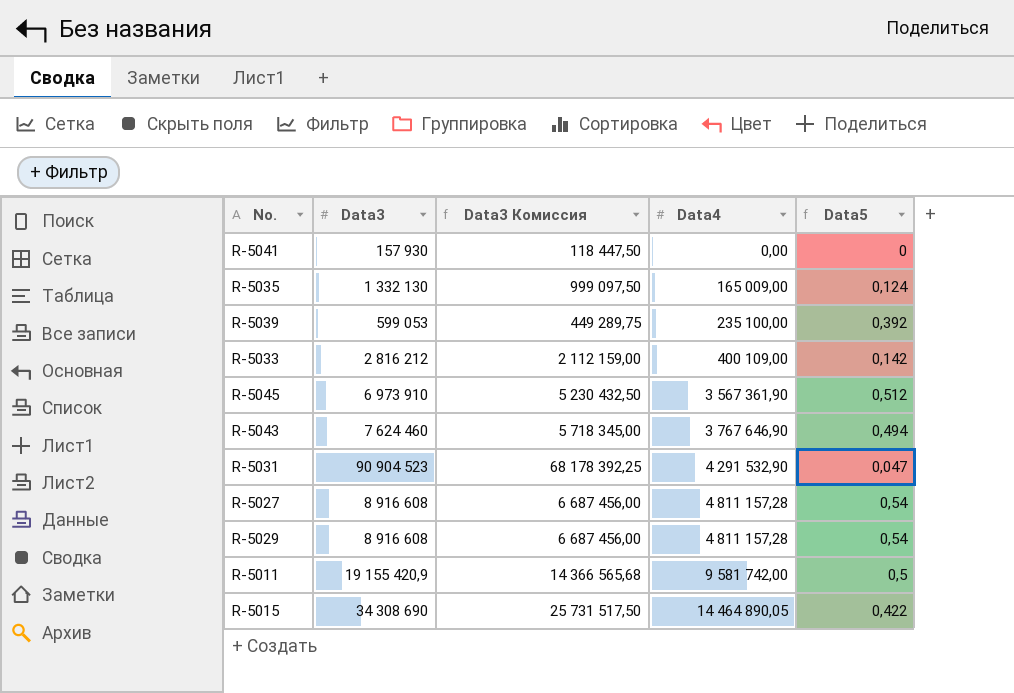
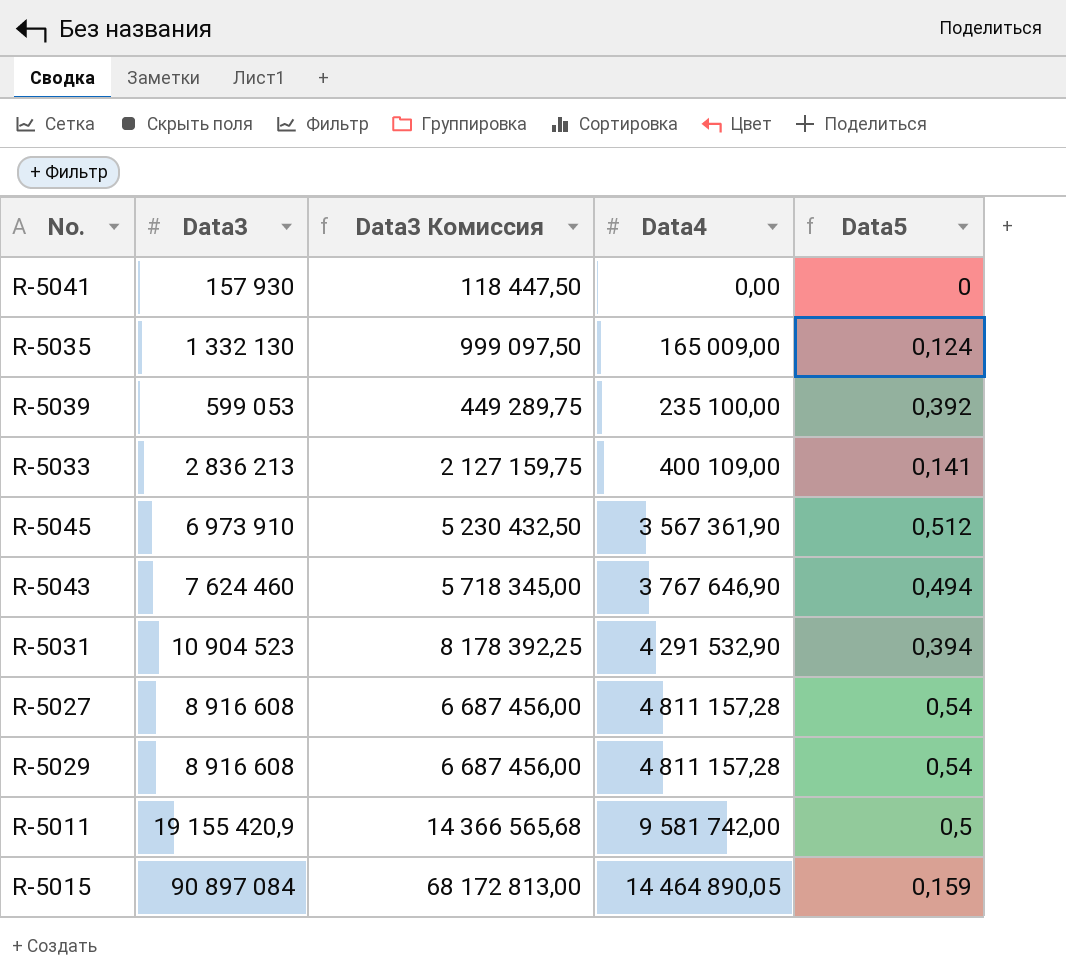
R-5033 | Data3: 2 816 212 -> 2 836 213
R-5033 | Data3 Комиссия: 2 112 159,00 -> 2 127 159,75
R-5033 | Data5: 0,142 -> 0,141
R-5031 | Data3: 90 904 523 -> 10 904 523
R-5031 | Data3 Комиссия: 68 178 392,25 -> 8 178 392,25
R-5031 | Data5: 0,047 -> 0,394
R-5015 | Data3: 34 308 690 -> 90 897 084
R-5015 | Data3 Комиссия: 25 731 517,50 -> 68 172 813,00
R-5015 | Data5: 0,422 -> 0,159

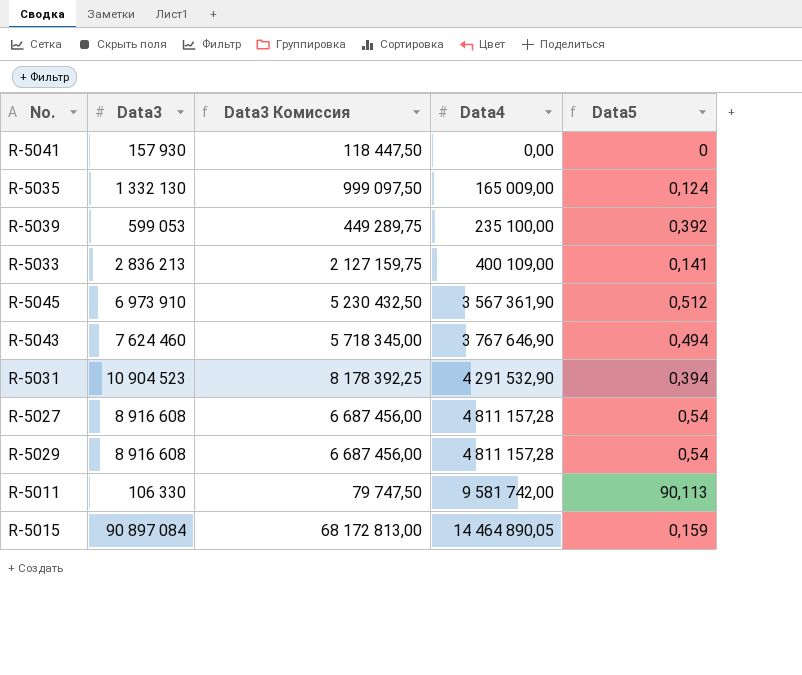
R-5011 | Data3: 19 155 420,9 -> 106 330
R-5011 | Data3 Комиссия: 14 366 565,68 -> 79 747,50
R-5011 | Data5: 0,5 -> 90,113

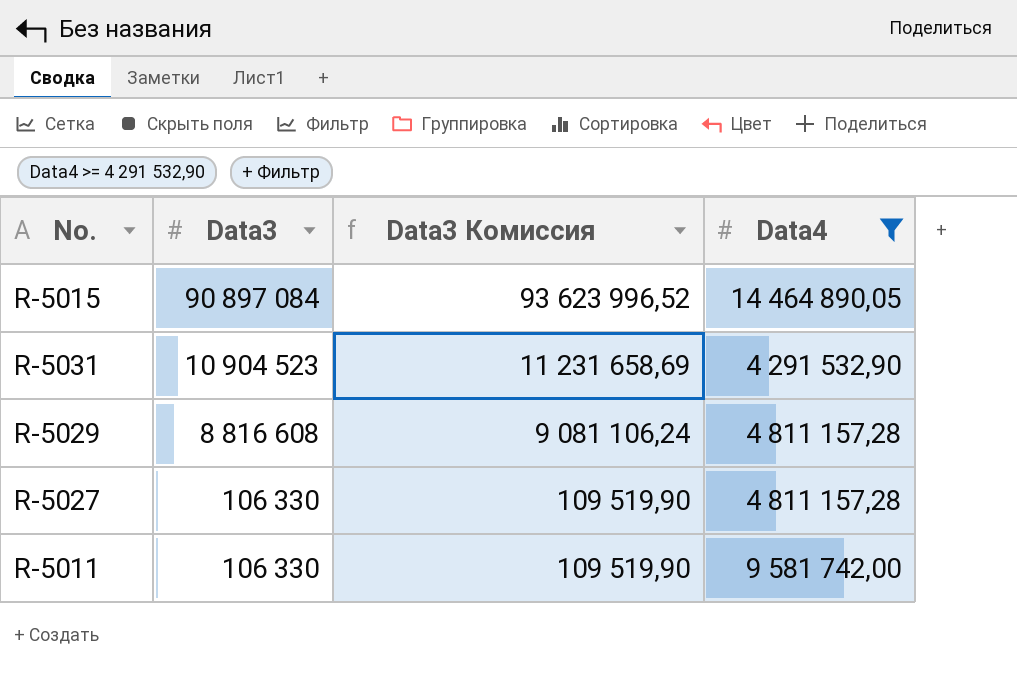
filter: none -> Data4 >= 4 291 532,90
row order: Data4 ascending -> Data3 descending
column Data5 | formula: [Data4] / [Data3] -> none
column Data3 Комиссия | formula: [Data3] * 0,75 -> [Data3] * 1,03
R-5029 | Data3: 8 916 608 -> 8 816 608
R-5027 | Data3: 8 916 608 -> 106 330

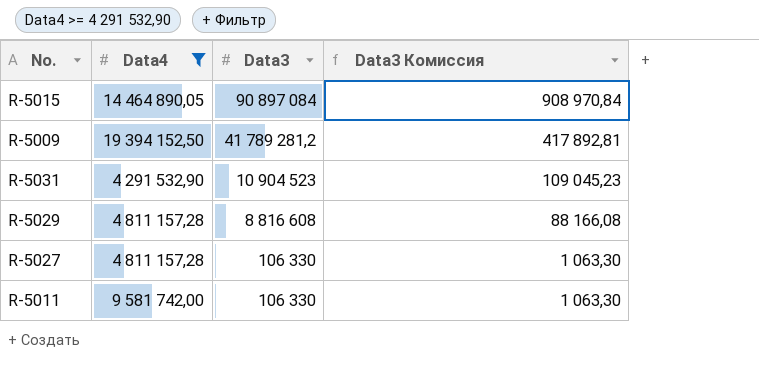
column Data4 | position: 4 -> 2
column Data3 Комиссия | formula: [Data3] * 1,03 -> [Data3] * 0,01
row R-5009: none -> 19 394 152,50 | 41 789 281,2 | 417 892,81

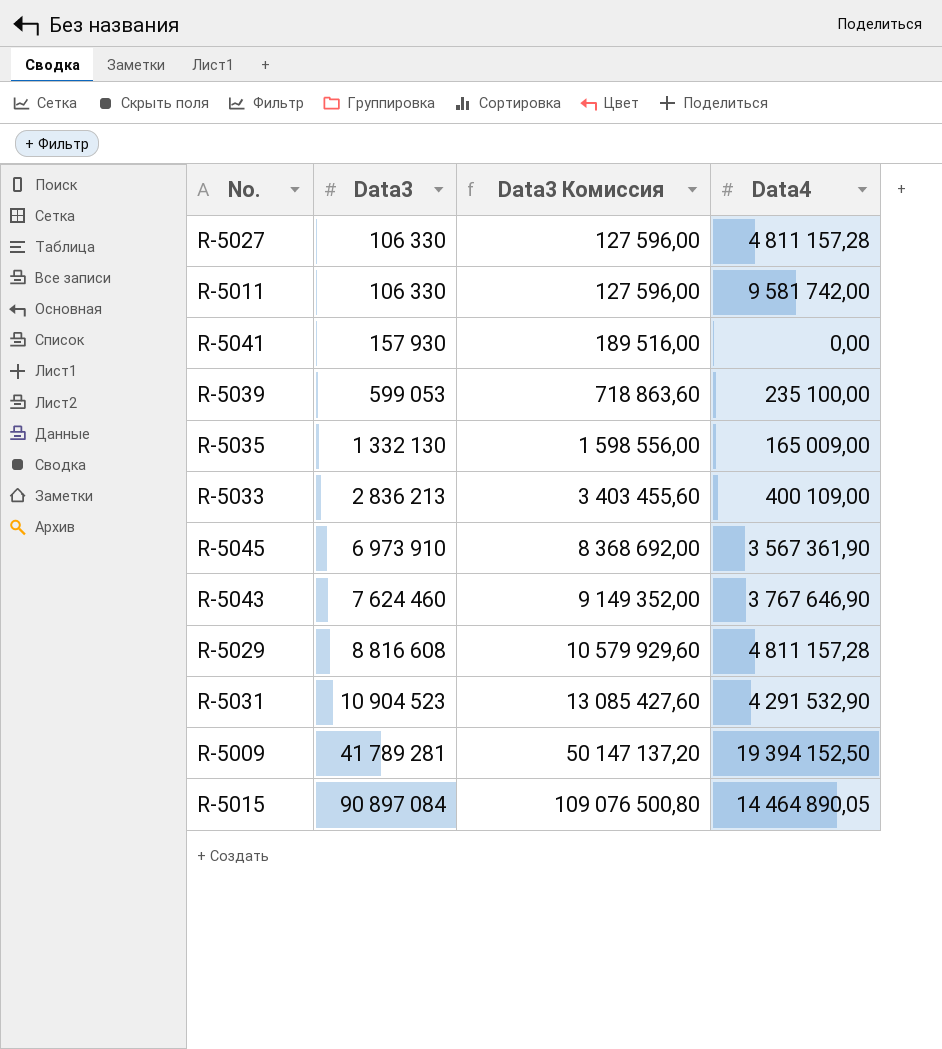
filter: Data4 >= 4 291 532,90 -> none
row order: Data3 descending -> Data3 ascending
column Data3 Комиссия | formula: [Data3] * 0,01 -> [Data3] * 1,2
column Data4 | position: 2 -> 4
R-5009 | Data3: 41 789 281,2 -> 41 789 281

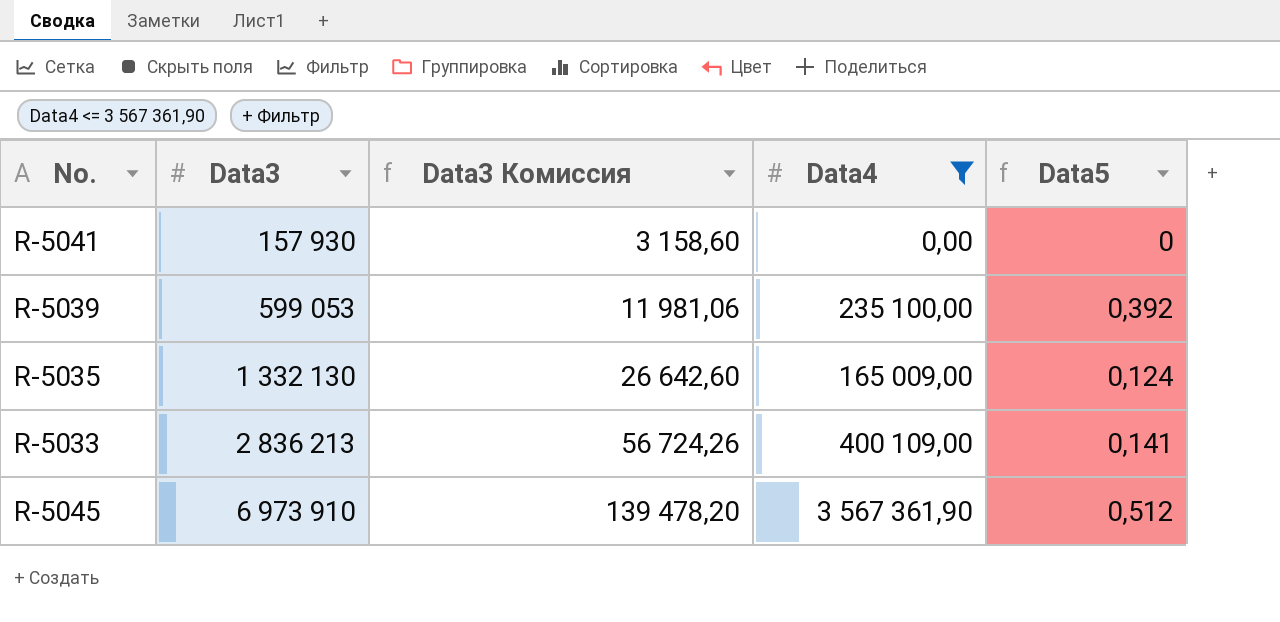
filter: none -> Data4 <= 3 567 361,90
column Data3 Комиссия | formula: [Data3] * 1,2 -> [Data3] * 0,02
column Data5 | formula: none -> [Data4] / [Data3]

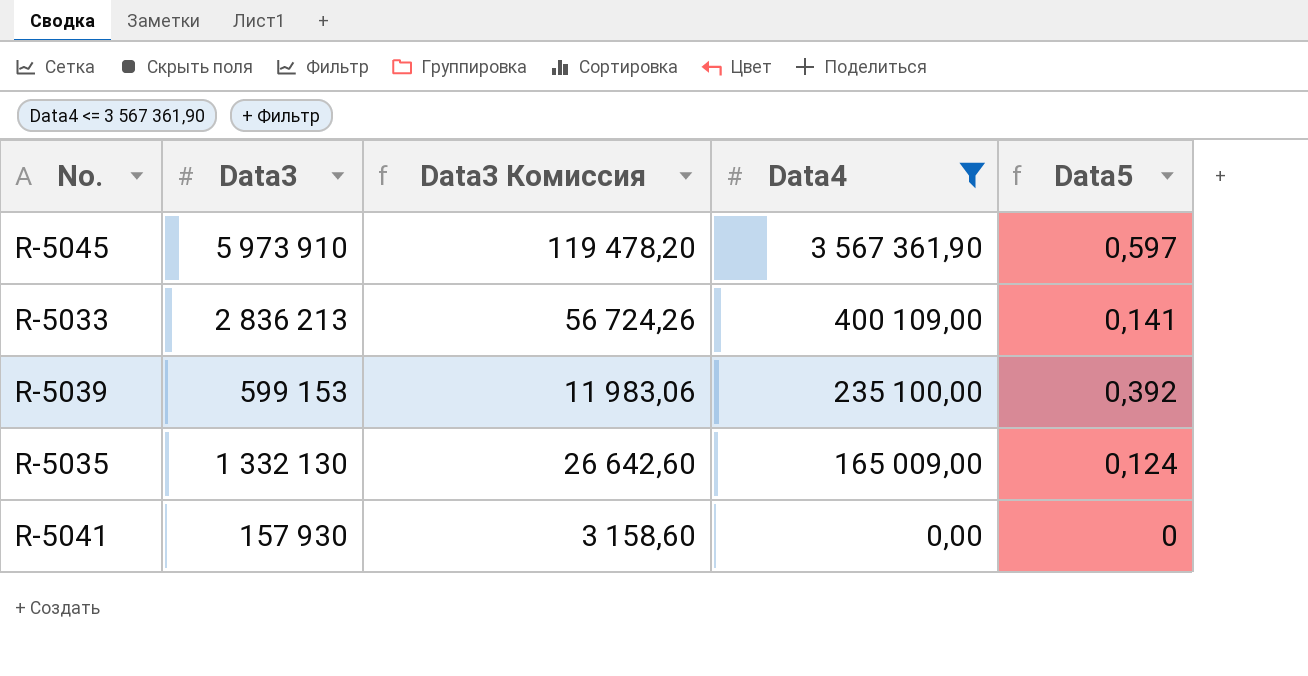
row order: Data3 ascending -> Data4 descending
R-5045 | Data3: 6 973 910 -> 5 973 910
R-5045 | Data3 Комиссия: 139 478,20 -> 119 478,20
R-5045 | Data5: 0,512 -> 0,597
R-5039 | Data3: 599 053 -> 599 153
R-5039 | Data3 Комиссия: 11 981,06 -> 11 983,06

